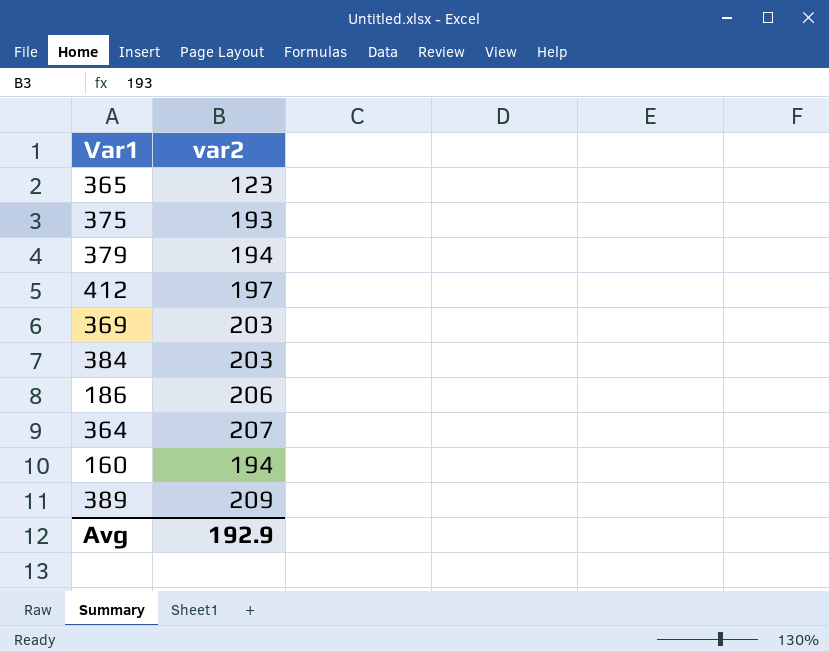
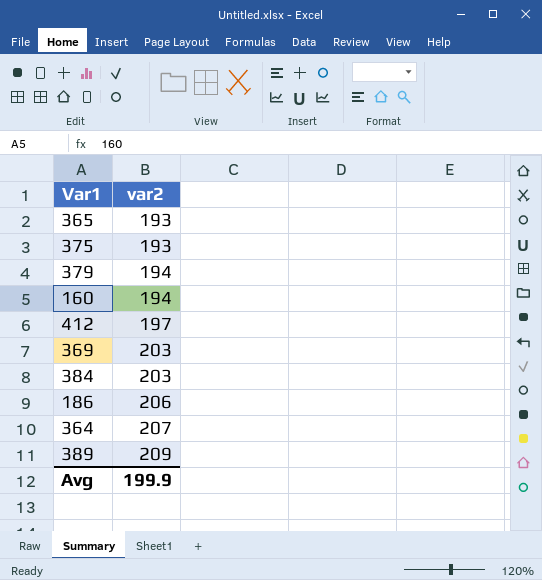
row order: none -> var2 ascending
365 | var2: 123 -> 193
Avg | var2: 192.9 -> 199.9

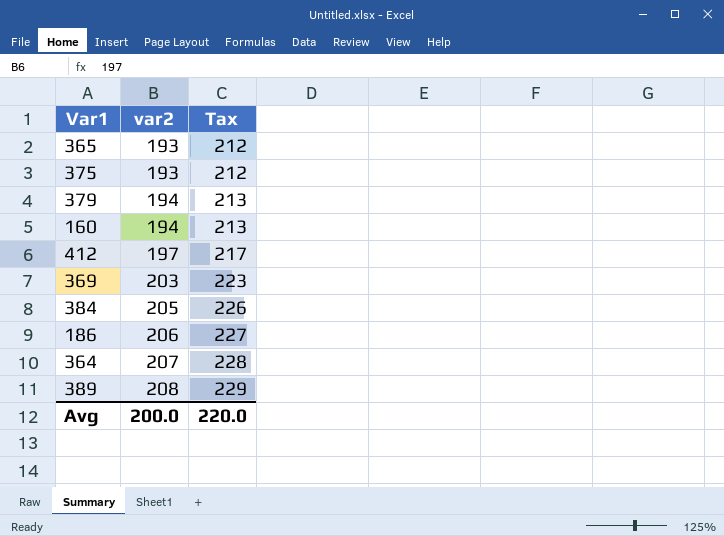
column Tax | formula: none -> [var2] * 1.1
384 | var2: 203 -> 205
389 | var2: 209 -> 208
Avg | var2: 199.9 -> 200.0

